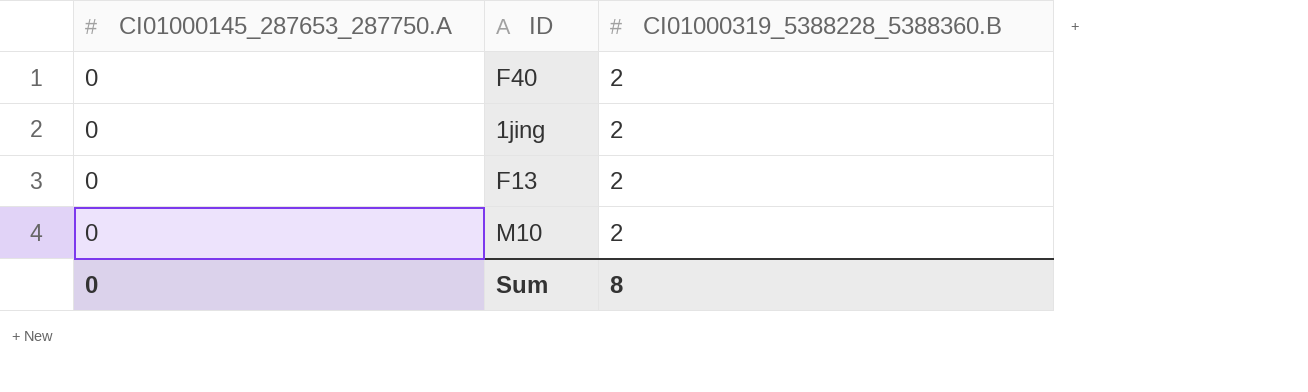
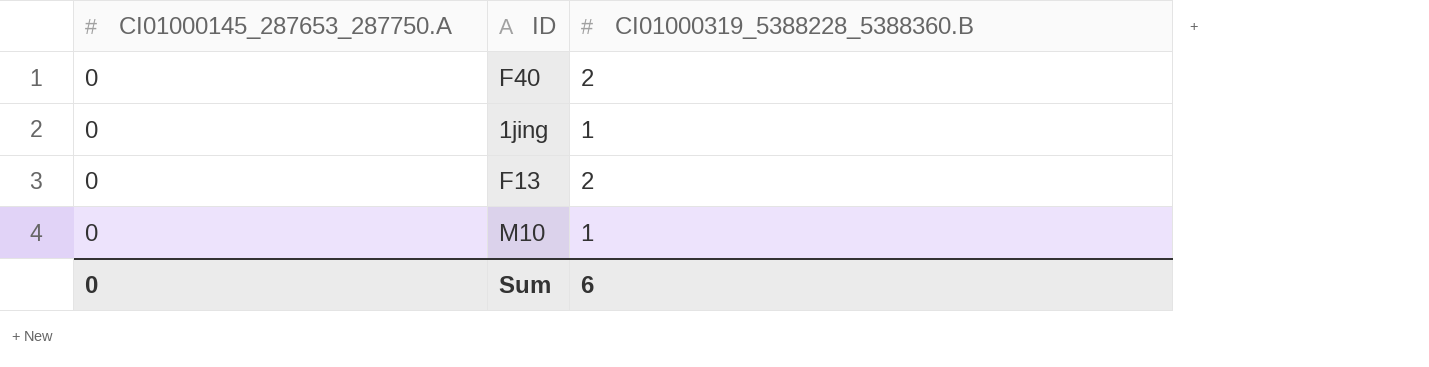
1jing | CI01000319_5388228_5388360.B: 2 -> 1
M10 | CI01000319_5388228_5388360.B: 2 -> 1
Sum | CI01000319_5388228_5388360.B: 8 -> 6

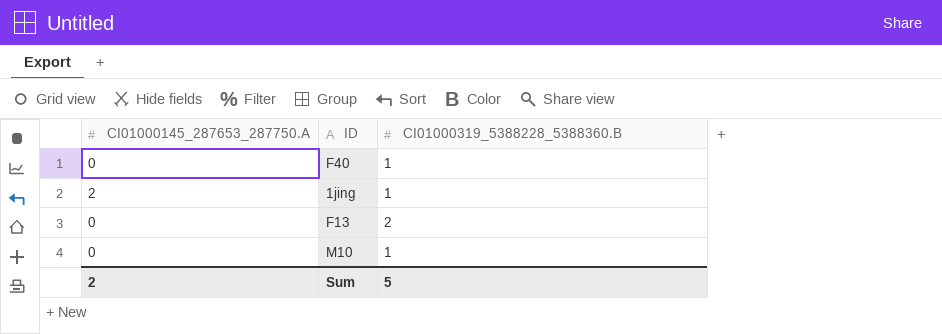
F40 | CI01000319_5388228_5388360.B: 2 -> 1
1jing | CI01000145_287653_287750.A: 0 -> 2
Sum | CI01000145_287653_287750.A: 0 -> 2
Sum | CI01000319_5388228_5388360.B: 6 -> 5

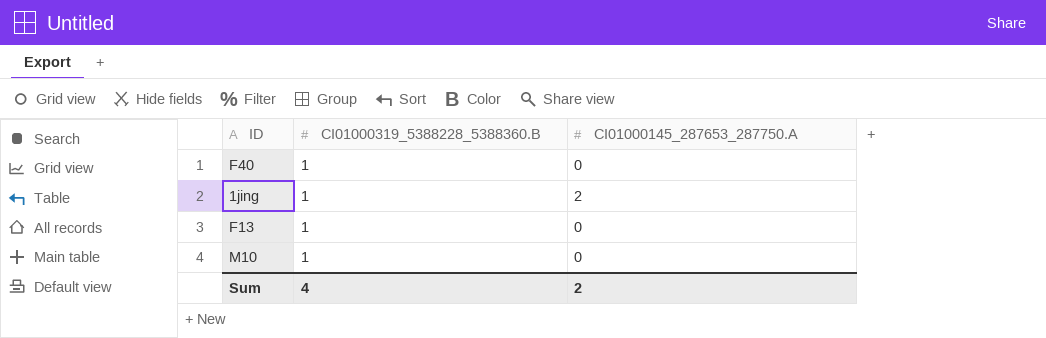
column CI01000145_287653_287750.A | position: 1 -> 3
F13 | CI01000319_5388228_5388360.B: 2 -> 1
Sum | CI01000319_5388228_5388360.B: 5 -> 4

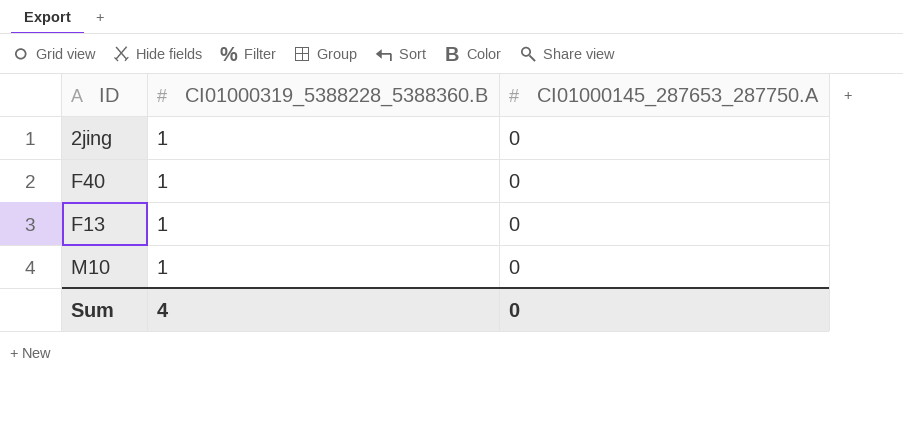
row 1jing: 1 | 2 -> none
row 2jing: none -> 1 | 0
Sum | CI01000145_287653_287750.A: 2 -> 0

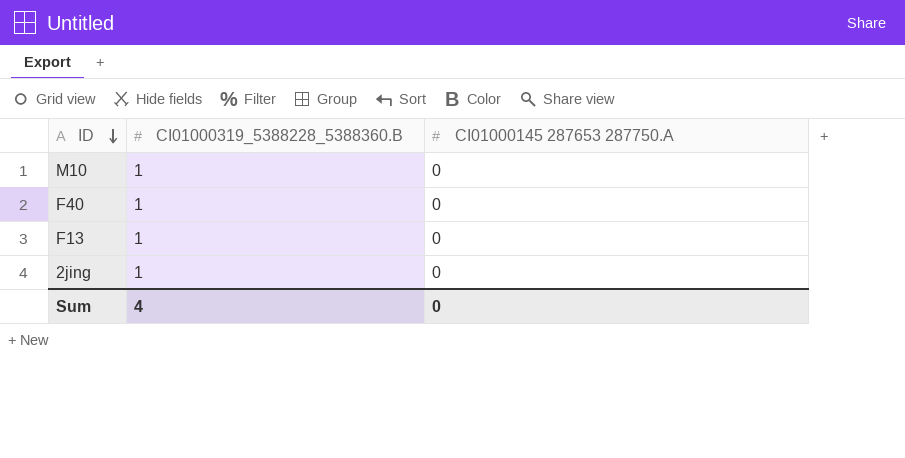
row order: none -> ID descending
column name: CI01000145_287653_287750.A -> CI01000145 287653 287750.A

